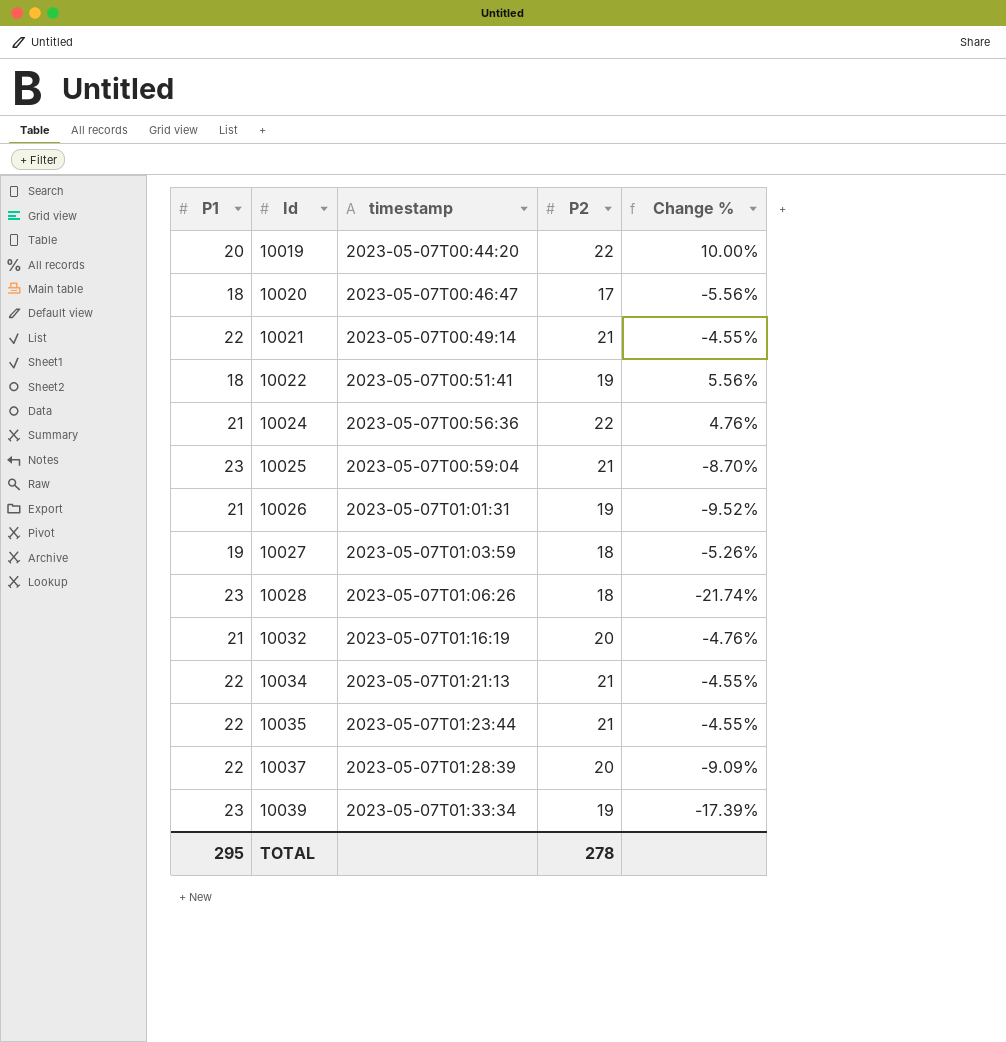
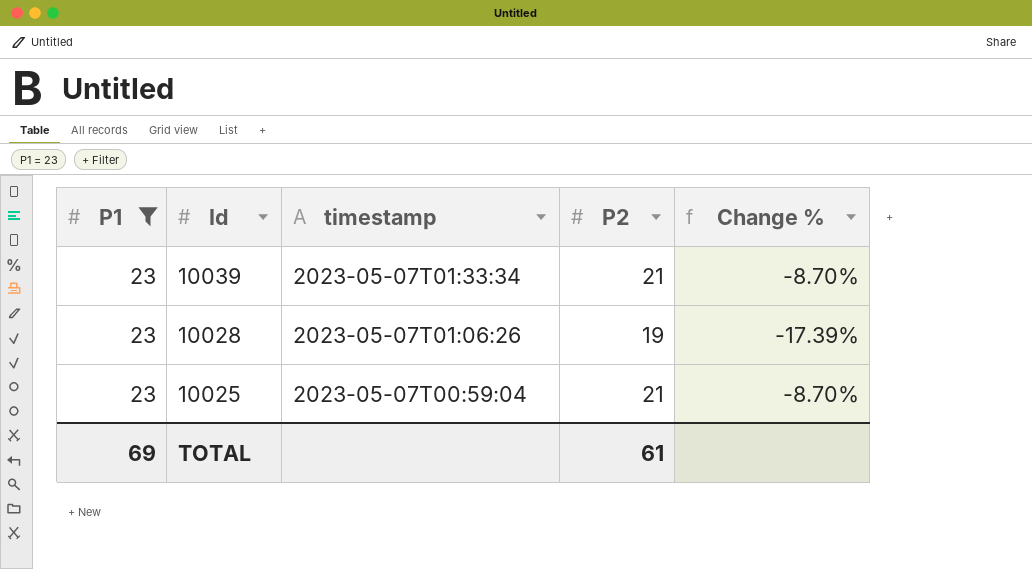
filter: none -> P1 = 23
row order: Id ascending -> Id descending
10039 | P2: 19 -> 21
10039 | Change %: -17.39% -> -8.70%
10028 | P2: 18 -> 19
10028 | Change %: -21.74% -> -17.39%
TOTAL | P1: 295 -> 69
TOTAL | P2: 278 -> 61

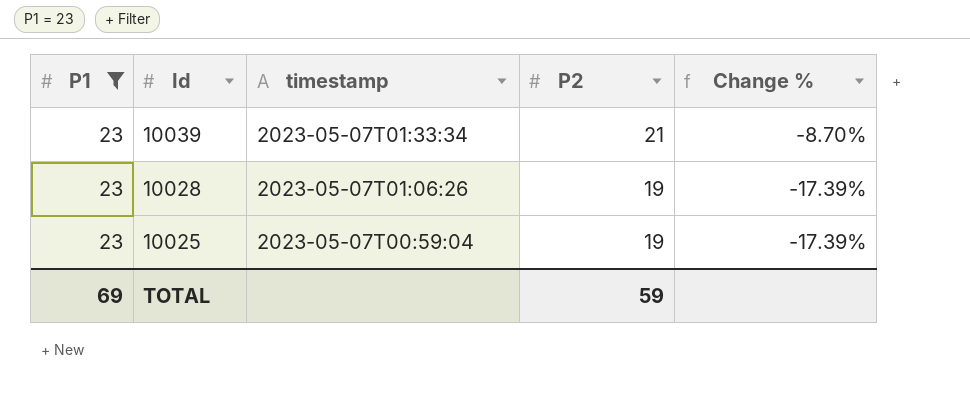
10025 | P2: 21 -> 19
10025 | Change %: -8.70% -> -17.39%
TOTAL | P2: 61 -> 59

